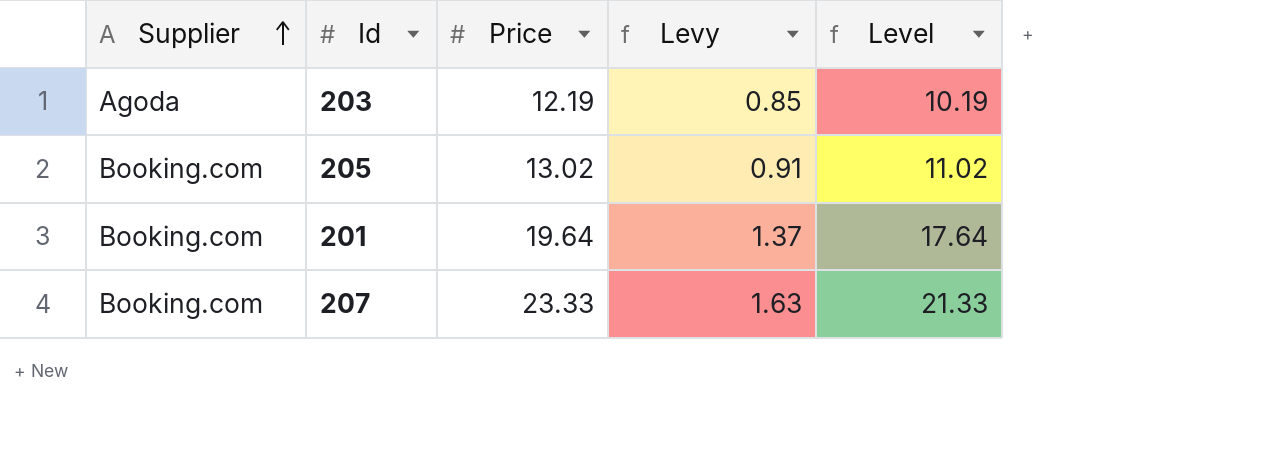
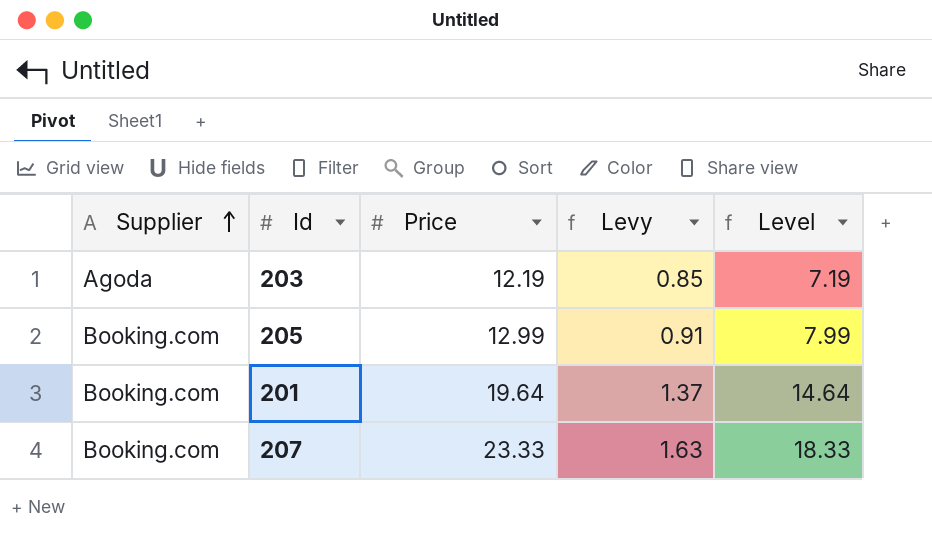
column Level | formula: [Price] - 2 -> [Price] - 5
205 | Price: 13.02 -> 12.99

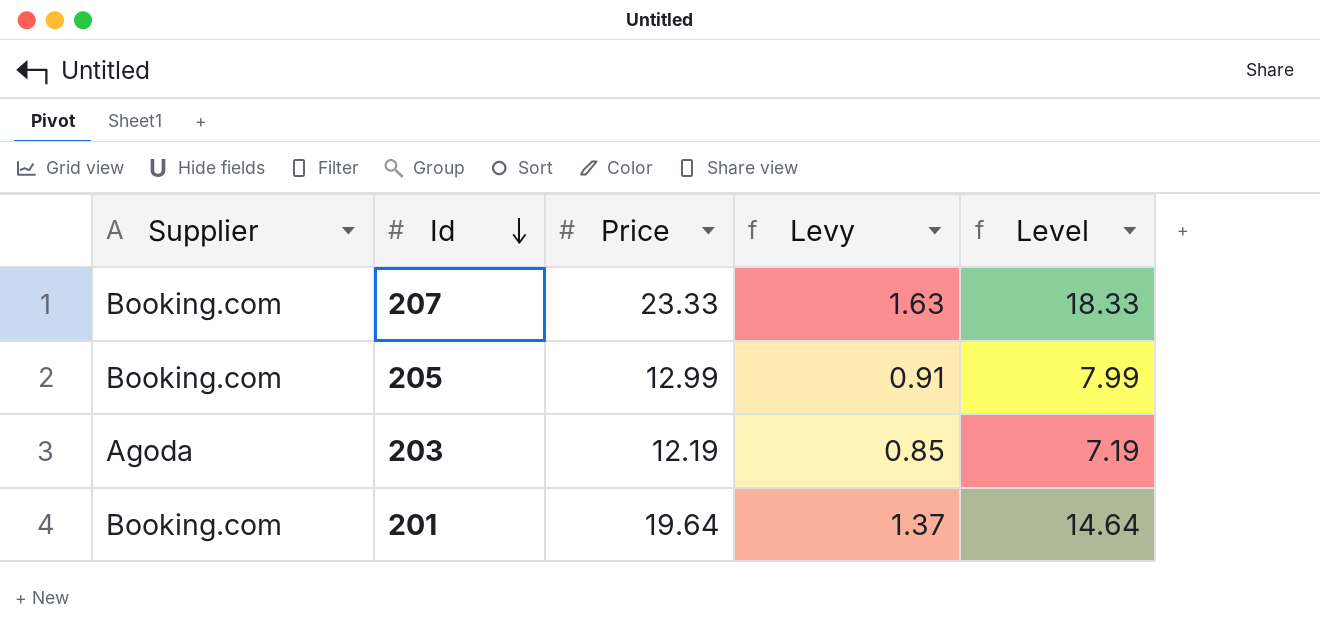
row order: Supplier ascending -> Id descending

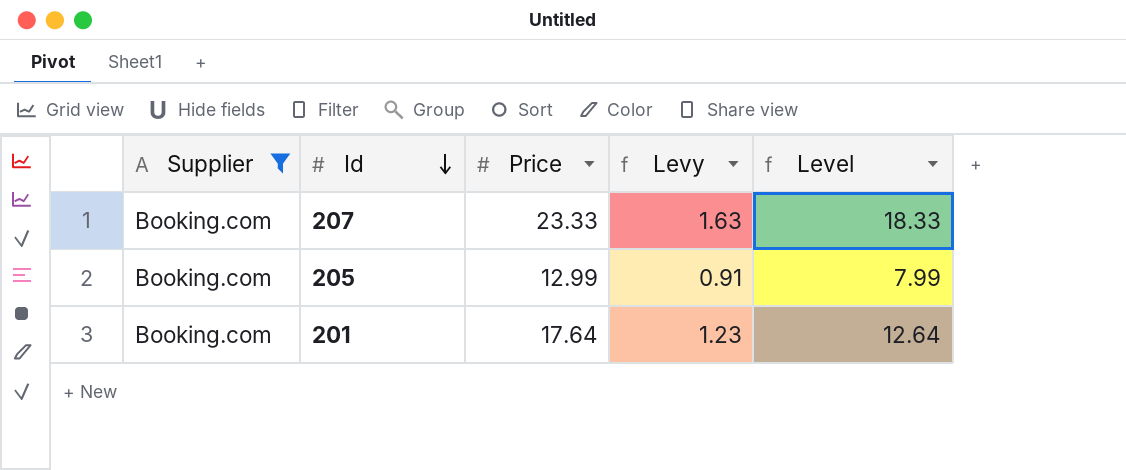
filter: none -> Supplier = Booking.com
201 | Price: 19.64 -> 17.64
201 | Levy: 1.37 -> 1.23
201 | Level: 14.64 -> 12.64

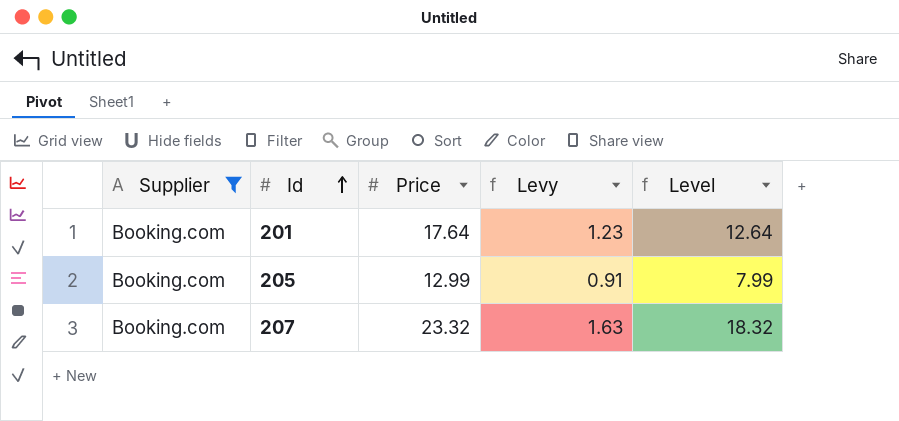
row order: Id descending -> Id ascending
207 | Price: 23.33 -> 23.32
207 | Level: 18.33 -> 18.32

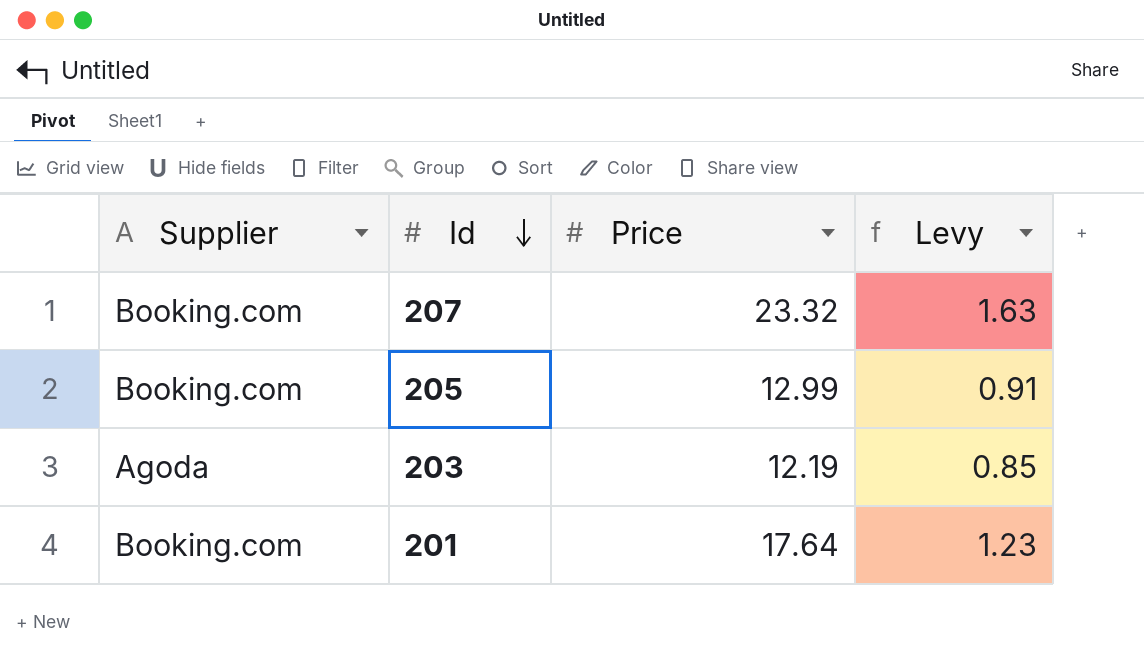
filter: Supplier = Booking.com -> none
row order: Id ascending -> Id descending
column Level | formula: [Price] - 5 -> none

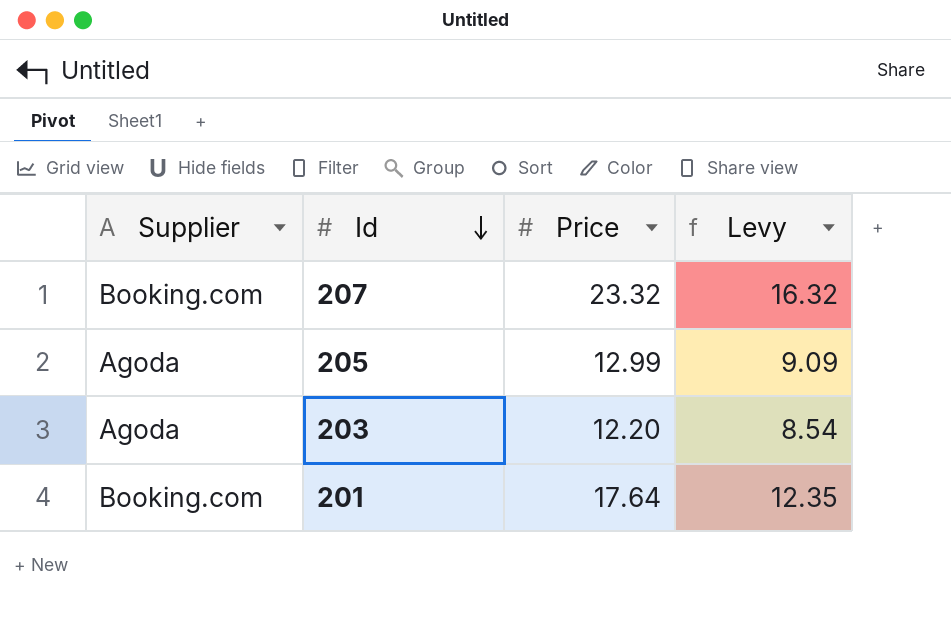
column Levy | formula: [Price] * 0.07 -> [Price] * 0.7
205 | Supplier: Booking.com -> Agoda
203 | Price: 12.19 -> 12.20

